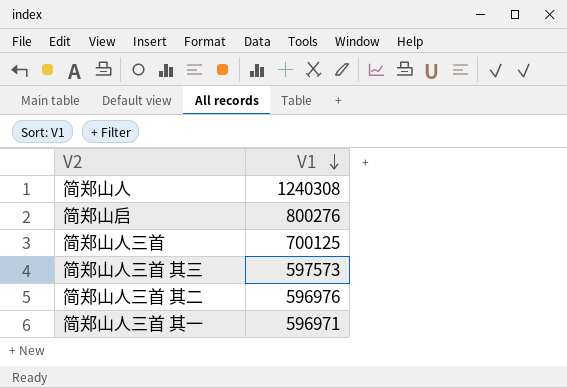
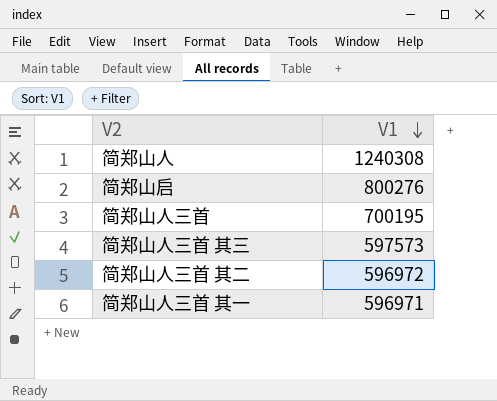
简郑山人三首 | V1: 700125 -> 700195
简郑山人三首 其二 | V1: 596976 -> 596972

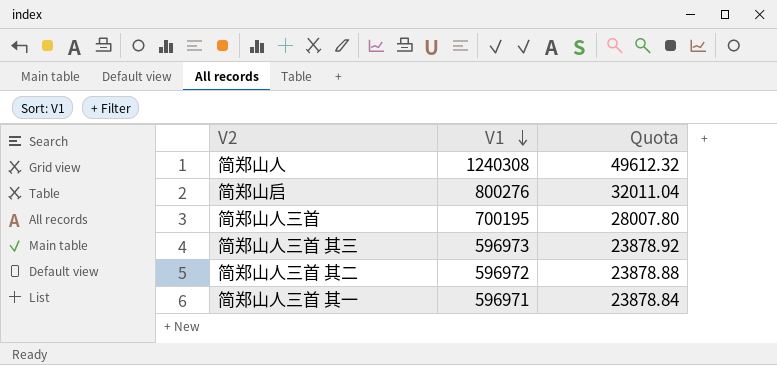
column Quota | formula: none -> [V1] * 0.04
简郑山人三首 其三 | V1: 597573 -> 596973

